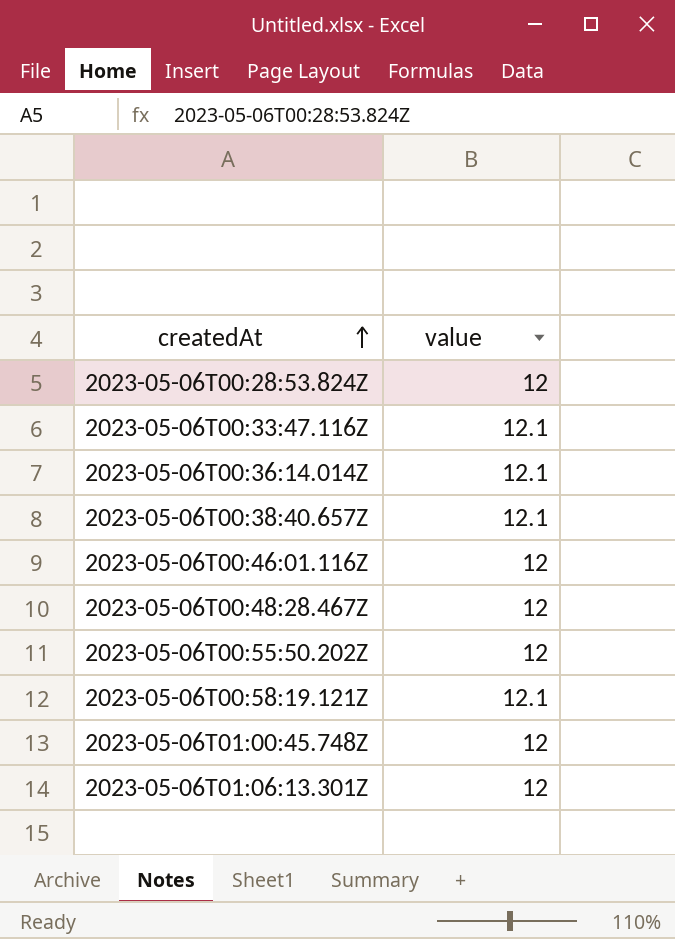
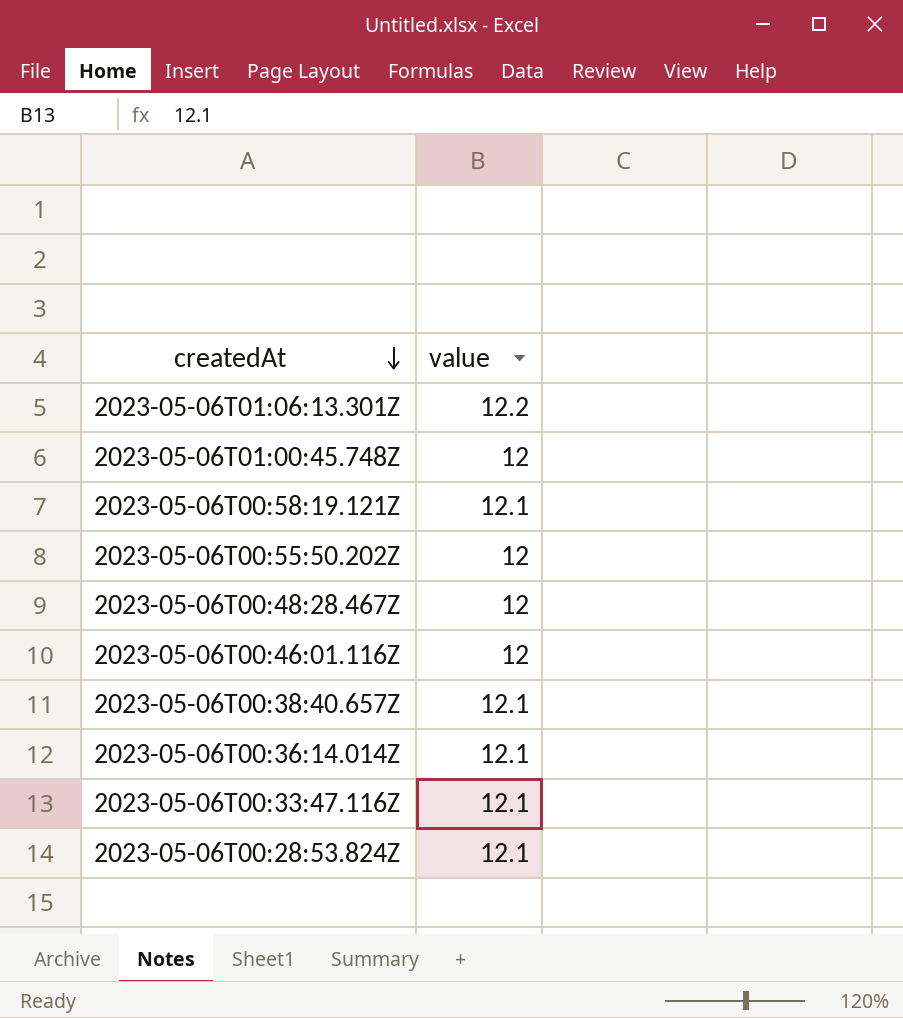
row order: createdAt ascending -> createdAt descending
2023-05-06T01:06:13.301Z | value: 12 -> 12.2
2023-05-06T00:28:53.824Z | value: 12 -> 12.1

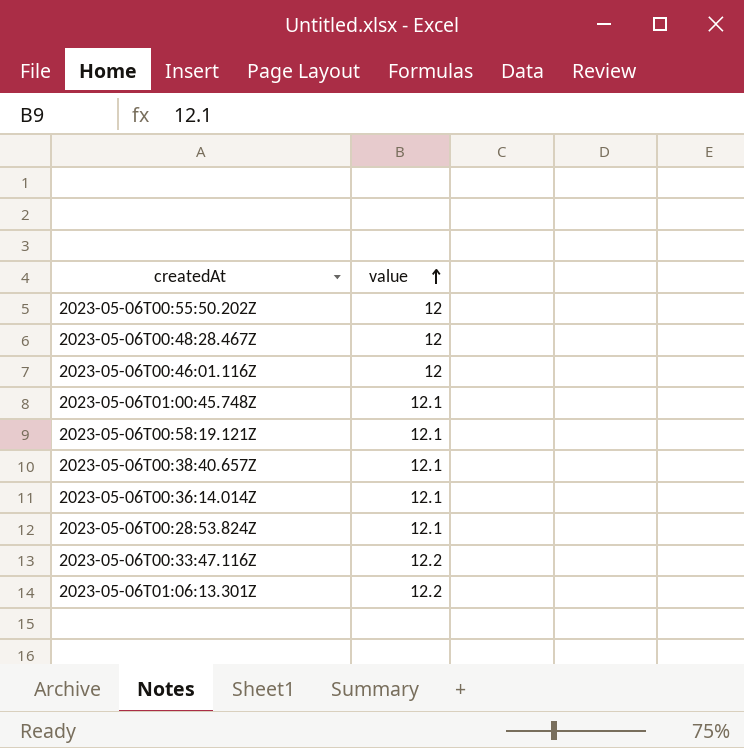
row order: createdAt descending -> value ascending
2023-05-06T01:00:45.748Z | value: 12 -> 12.1
2023-05-06T00:33:47.116Z | value: 12.1 -> 12.2

